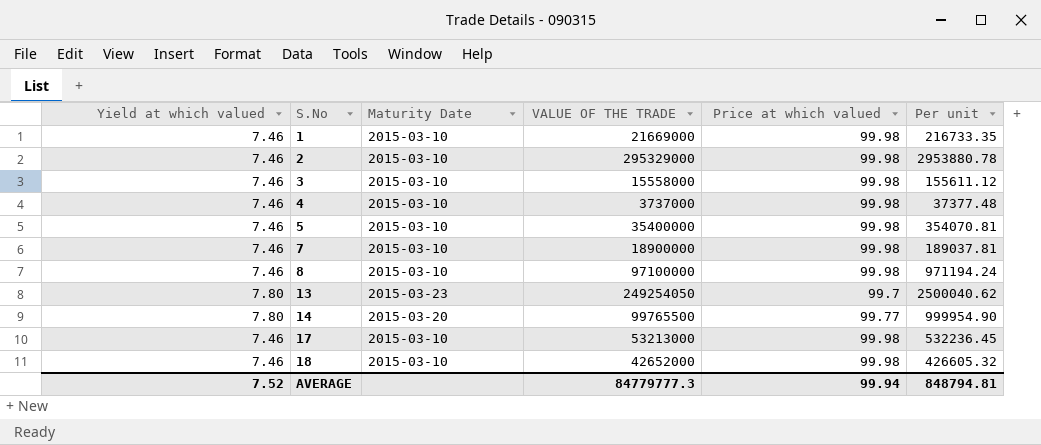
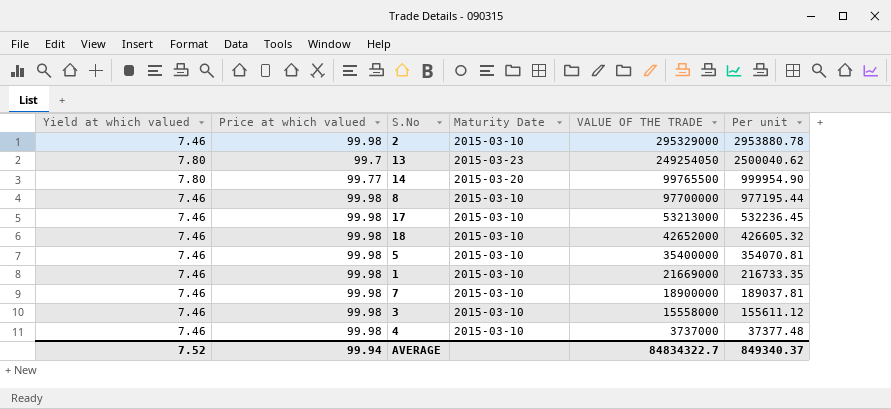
row order: S.No ascending -> VALUE OF THE TRADE descending
column Price at which valued | position: 5 -> 2
8 | VALUE OF THE TRADE: 97100000 -> 97700000
8 | Per unit: 971194.24 -> 977195.44
AVERAGE | VALUE OF THE TRADE: 84779777.3 -> 84834322.7
AVERAGE | Per unit: 848794.81 -> 849340.37

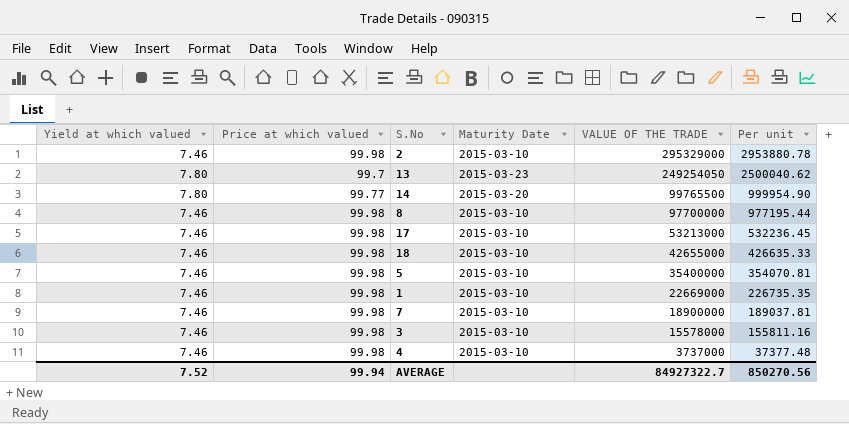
18 | VALUE OF THE TRADE: 42652000 -> 42655000
18 | Per unit: 426605.32 -> 426635.33
1 | VALUE OF THE TRADE: 21669000 -> 22669000
1 | Per unit: 216733.35 -> 226735.35
3 | VALUE OF THE TRADE: 15558000 -> 15578000
3 | Per unit: 155611.12 -> 155811.16
AVERAGE | VALUE OF THE TRADE: 84834322.7 -> 84927322.7
AVERAGE | Per unit: 849340.37 -> 850270.56

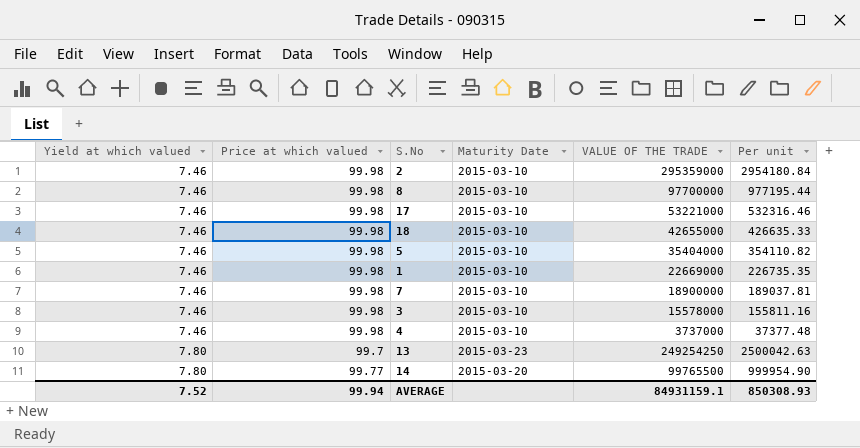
row order: VALUE OF THE TRADE descending -> Yield at which valued ascending
2 | VALUE OF THE TRADE: 295329000 -> 295359000
2 | Per unit: 2953880.78 -> 2954180.84
17 | VALUE OF THE TRADE: 53213000 -> 53221000
17 | Per unit: 532236.45 -> 532316.46
5 | VALUE OF THE TRADE: 35400000 -> 35404000
5 | Per unit: 354070.81 -> 354110.82
13 | VALUE OF THE TRADE: 249254050 -> 249254250
13 | Per unit: 2500040.62 -> 2500042.63
AVERAGE | VALUE OF THE TRADE: 84927322.7 -> 84931159.1
AVERAGE | Per unit: 850270.56 -> 850308.93

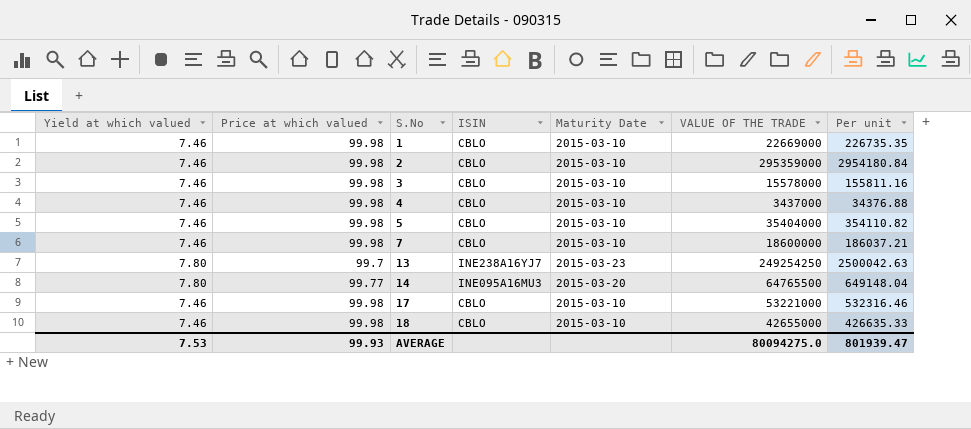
row order: Yield at which valued ascending -> S.No ascending
column ISIN | position: none -> 4
row 8: 7.46 | 99.98 | 2015-03-10 | 97700000 | 977195.44 -> none
4 | VALUE OF THE TRADE: 3737000 -> 3437000
4 | Per unit: 37377.48 -> 34376.88
7 | VALUE OF THE TRADE: 18900000 -> 18600000
7 | Per unit: 189037.81 -> 186037.21
14 | VALUE OF THE TRADE: 99765500 -> 64765500
14 | Per unit: 999954.90 -> 649148.04
AVERAGE | Yield at which valued: 7.52 -> 7.53
AVERAGE | Price at which valued: 99.94 -> 99.93
AVERAGE | VALUE OF THE TRADE: 84931159.1 -> 80094275.0
AVERAGE | Per unit: 850308.93 -> 801939.47

